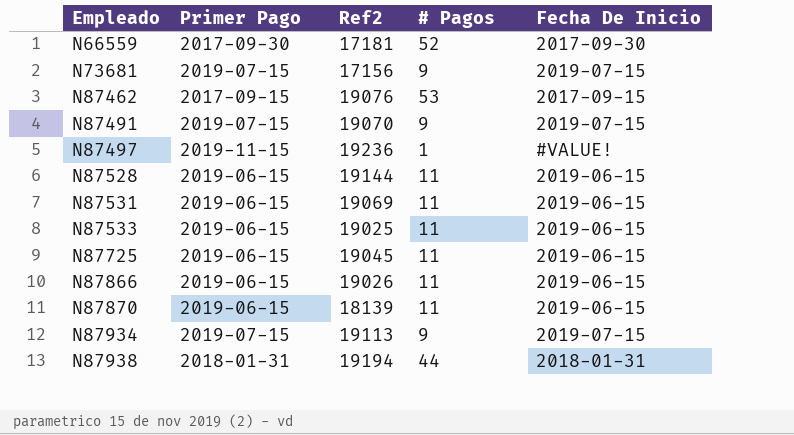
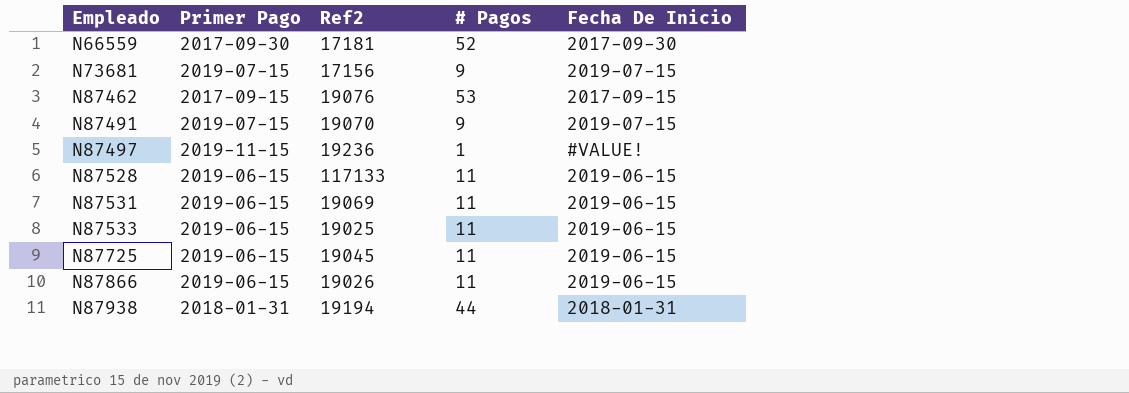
row N87870: 2019-06-15 | 18139 | 11 | 2019-06-15 -> none
row N87934: 2019-07-15 | 19113 | 9 | 2019-07-15 -> none
N87528 | Ref2: 19144 -> 117133

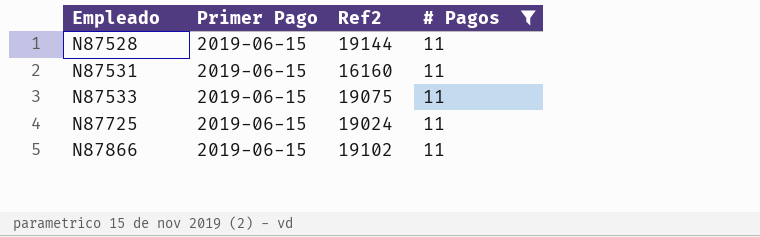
filter: none -> # Pagos = 11
column Fecha De Inicio | position: 5 -> none
N87528 | Ref2: 117133 -> 19144
N87531 | Ref2: 19069 -> 16160
N87533 | Ref2: 19025 -> 19075
N87725 | Ref2: 19045 -> 19024
N87866 | Ref2: 19026 -> 19102

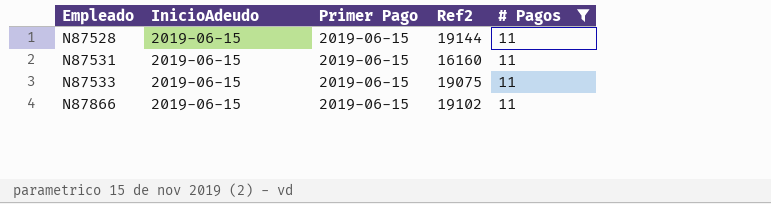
column InicioAdeudo | position: none -> 2
row N87725: 2019-06-15 | 19024 | 11 -> none

